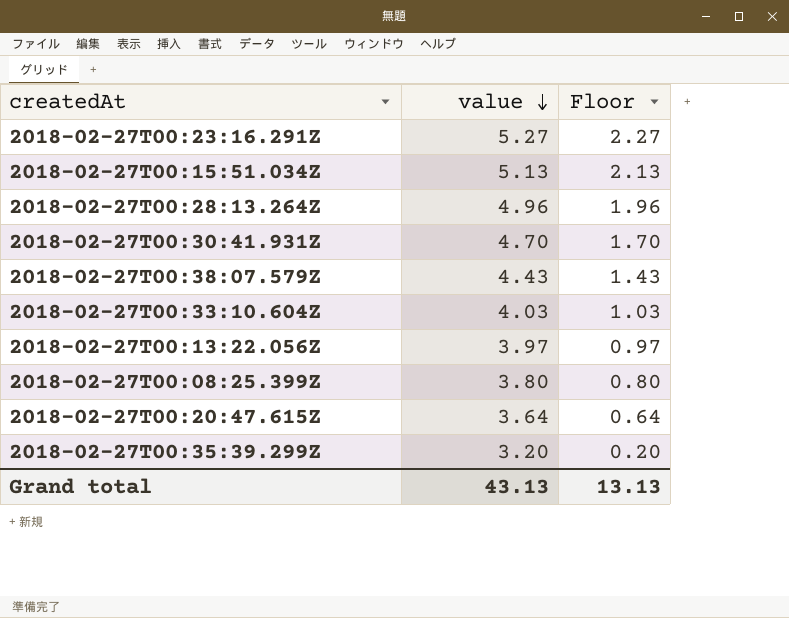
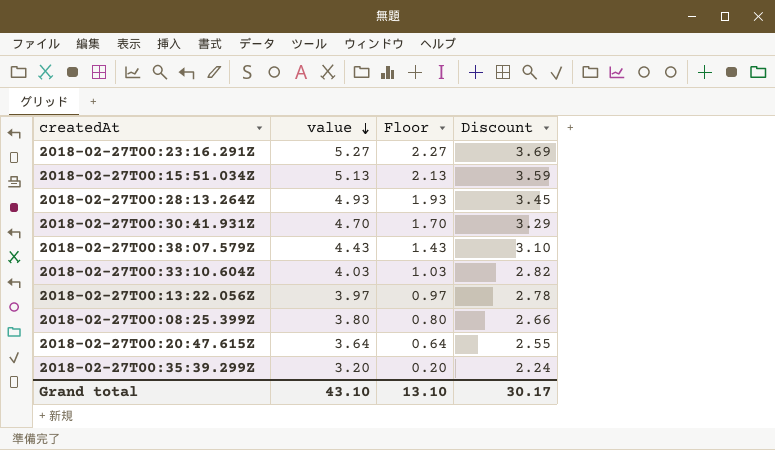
column Discount | formula: none -> [value] * 0.7
2018-02-27T00:28:13.264Z | value: 4.96 -> 4.93
2018-02-27T00:28:13.264Z | Floor: 1.96 -> 1.93
Grand total | value: 43.13 -> 43.10
Grand total | Floor: 13.13 -> 13.10

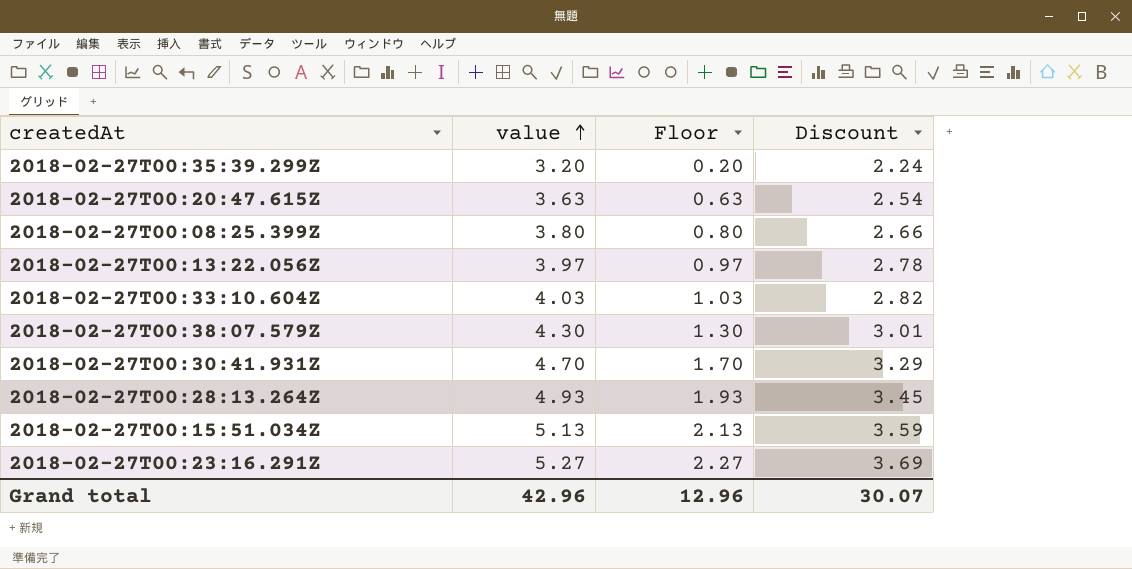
row order: value descending -> value ascending
2018-02-27T00:20:47.615Z | value: 3.64 -> 3.63
2018-02-27T00:20:47.615Z | Floor: 0.64 -> 0.63
2018-02-27T00:20:47.615Z | Discount: 2.55 -> 2.54
2018-02-27T00:38:07.579Z | value: 4.43 -> 4.30
2018-02-27T00:38:07.579Z | Floor: 1.43 -> 1.30
2018-02-27T00:38:07.579Z | Discount: 3.10 -> 3.01
Grand total | value: 43.10 -> 42.96
Grand total | Floor: 13.10 -> 12.96
Grand total | Discount: 30.17 -> 30.07

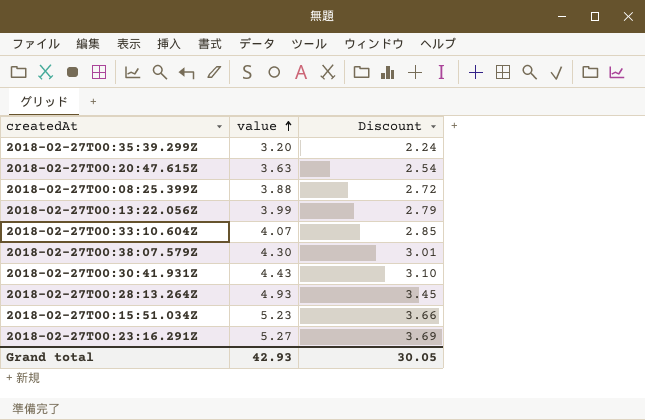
column Floor | formula: [value] - 3 -> none
2018-02-27T00:08:25.399Z | value: 3.80 -> 3.88
2018-02-27T00:08:25.399Z | Discount: 2.66 -> 2.72
2018-02-27T00:13:22.056Z | value: 3.97 -> 3.99
2018-02-27T00:13:22.056Z | Discount: 2.78 -> 2.79
2018-02-27T00:33:10.604Z | value: 4.03 -> 4.07
2018-02-27T00:33:10.604Z | Discount: 2.82 -> 2.85
2018-02-27T00:30:41.931Z | value: 4.70 -> 4.43
2018-02-27T00:30:41.931Z | Discount: 3.29 -> 3.10
2018-02-27T00:15:51.034Z | value: 5.13 -> 5.23
2018-02-27T00:15:51.034Z | Discount: 3.59 -> 3.66
Grand total | value: 42.96 -> 42.93
Grand total | Discount: 30.07 -> 30.05

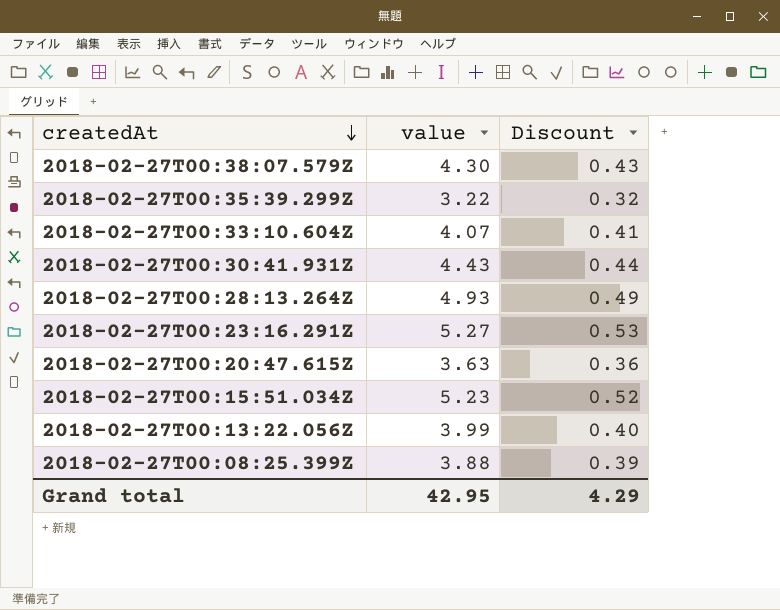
row order: value ascending -> createdAt descending
column Discount | formula: [value] * 0.7 -> [value] * 0.1
2018-02-27T00:35:39.299Z | value: 3.20 -> 3.22
Grand total | value: 42.93 -> 42.95
Grand total | Discount: 30.05 -> 4.29

